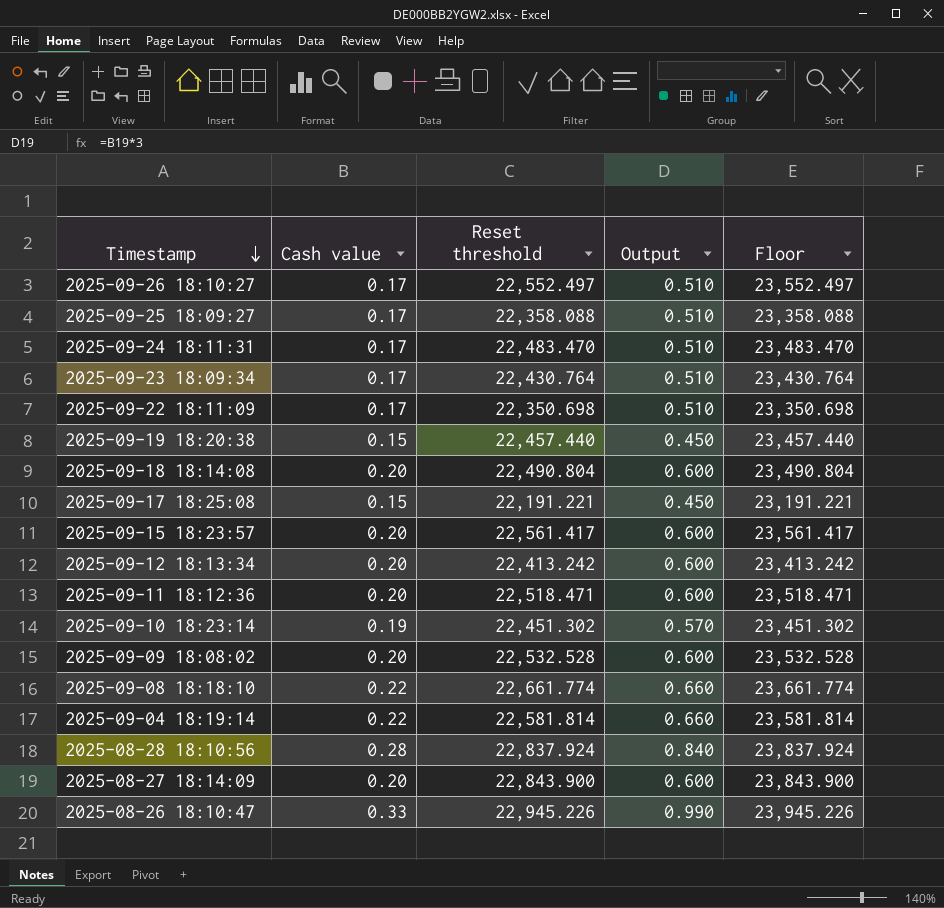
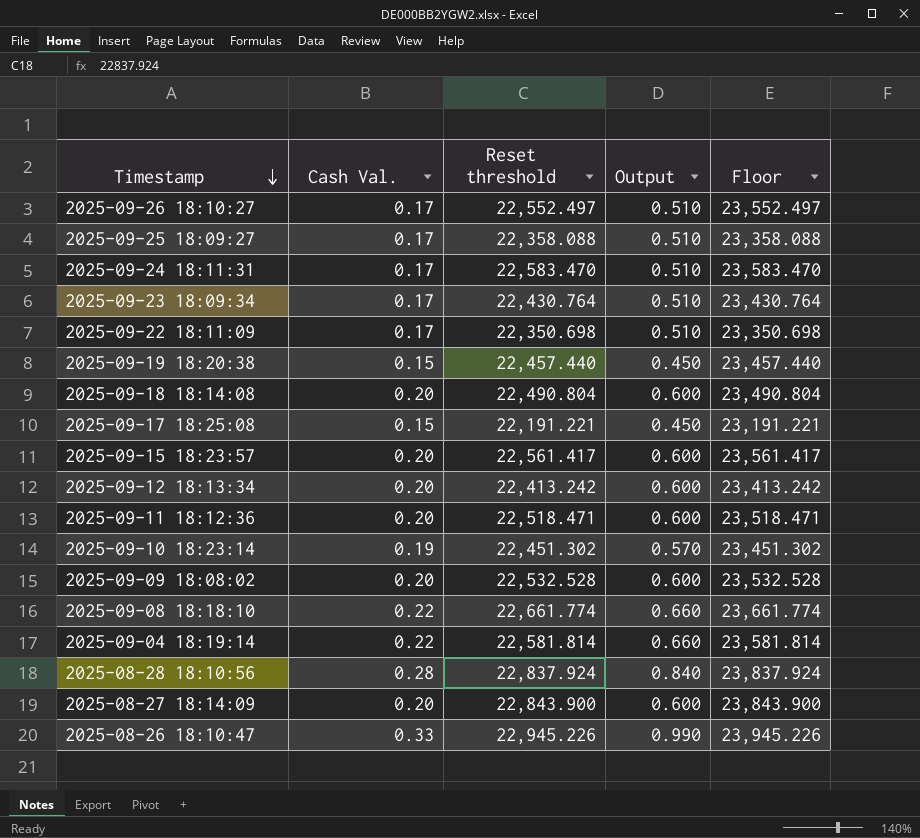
column name: Cash value -> Cash Val.
2025-09-24 18:11:31 | Reset threshold: 22,483.470 -> 22,583.470
2025-09-24 18:11:31 | Floor: 23,483.470 -> 23,583.470

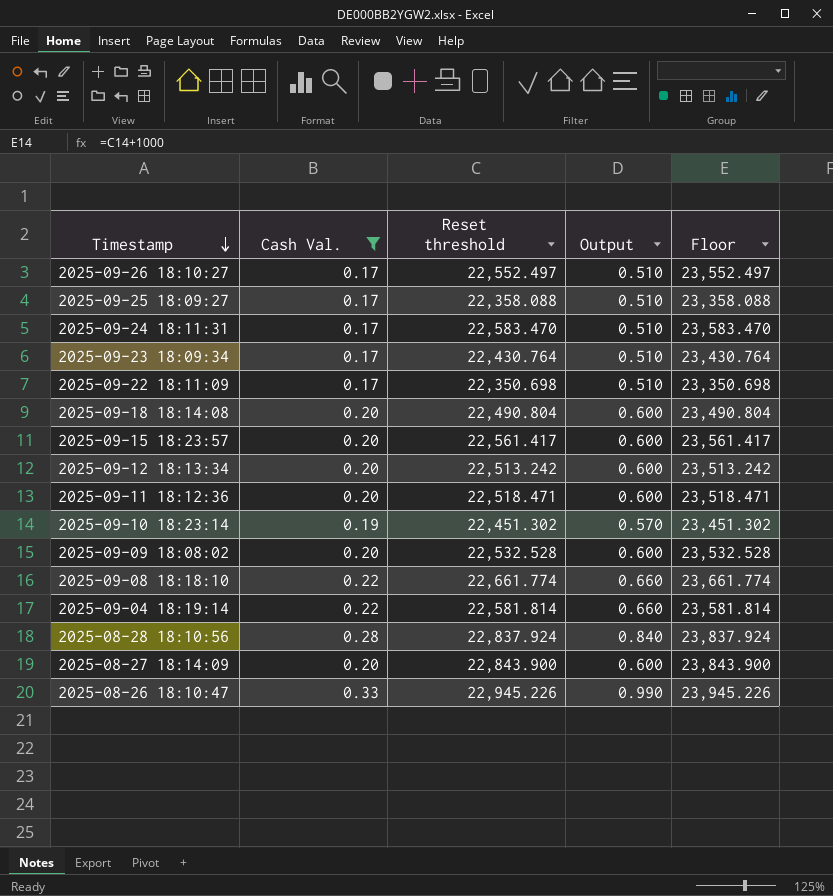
filter: none -> Cash Val. != 0.15
2025-09-12 18:13:34 | Reset threshold: 22,413.242 -> 22,513.242
2025-09-12 18:13:34 | Floor: 23,413.242 -> 23,513.242

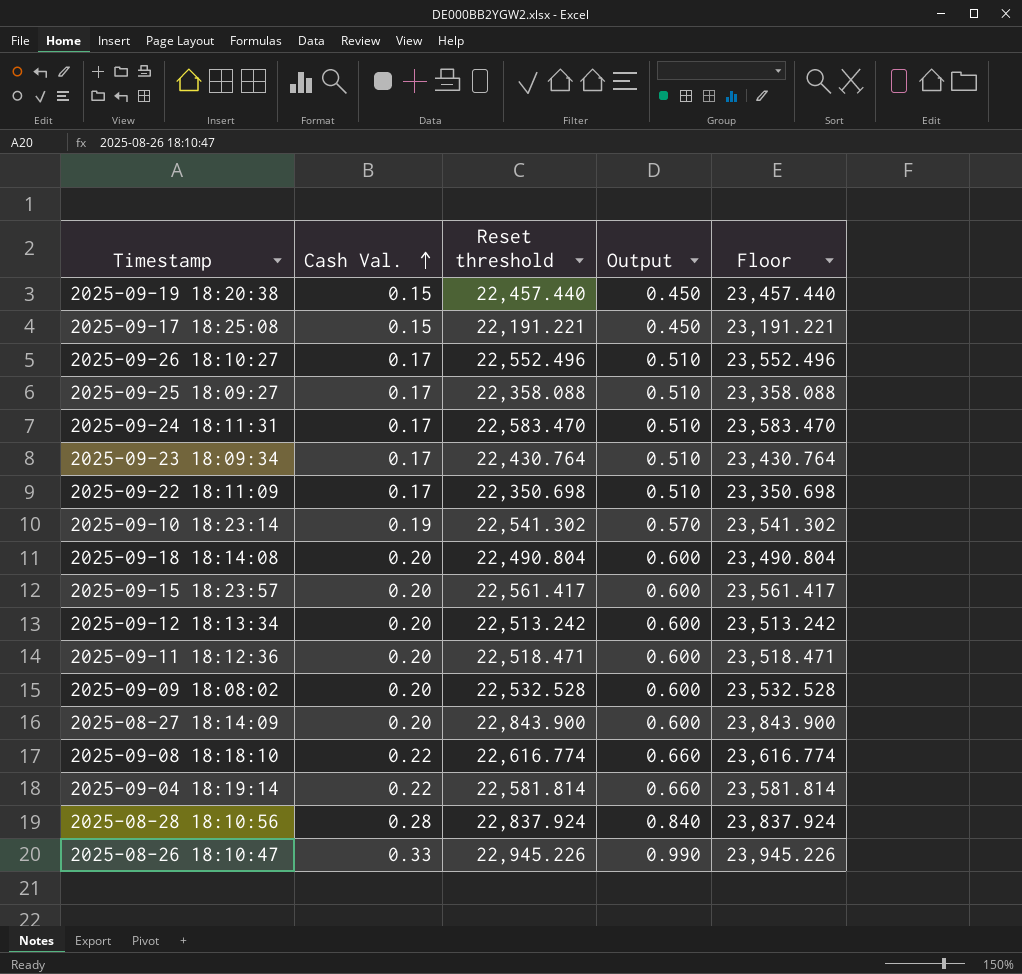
filter: Cash Val. != 0.15 -> none
row order: Timestamp descending -> Cash Val. ascending
2025-09-26 18:10:27 | Reset threshold: 22,552.497 -> 22,552.496
2025-09-26 18:10:27 | Floor: 23,552.497 -> 23,552.496
2025-09-10 18:23:14 | Reset threshold: 22,451.302 -> 22,541.302
2025-09-10 18:23:14 | Floor: 23,451.302 -> 23,541.302
2025-09-08 18:18:10 | Reset threshold: 22,661.774 -> 22,616.774
2025-09-08 18:18:10 | Floor: 23,661.774 -> 23,616.774

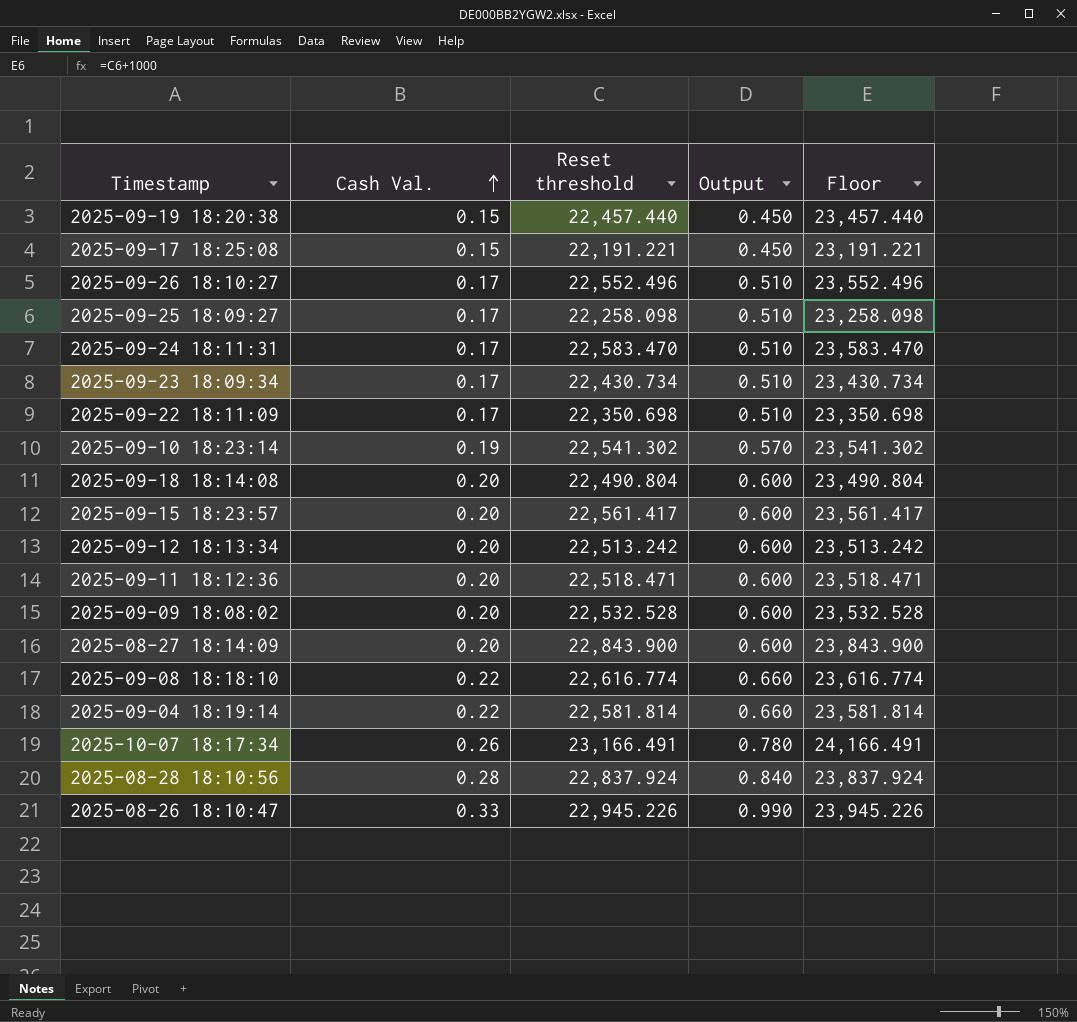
2025-09-25 18:09:27 | Reset threshold: 22,358.088 -> 22,258.098
2025-09-25 18:09:27 | Floor: 23,358.088 -> 23,258.098
2025-09-23 18:09:34 | Reset threshold: 22,430.764 -> 22,430.734
2025-09-23 18:09:34 | Floor: 23,430.764 -> 23,430.734
row 2025-10-07 18:17:34: none -> 0.26 | 23,166.491 | 0.780 | 24,166.491

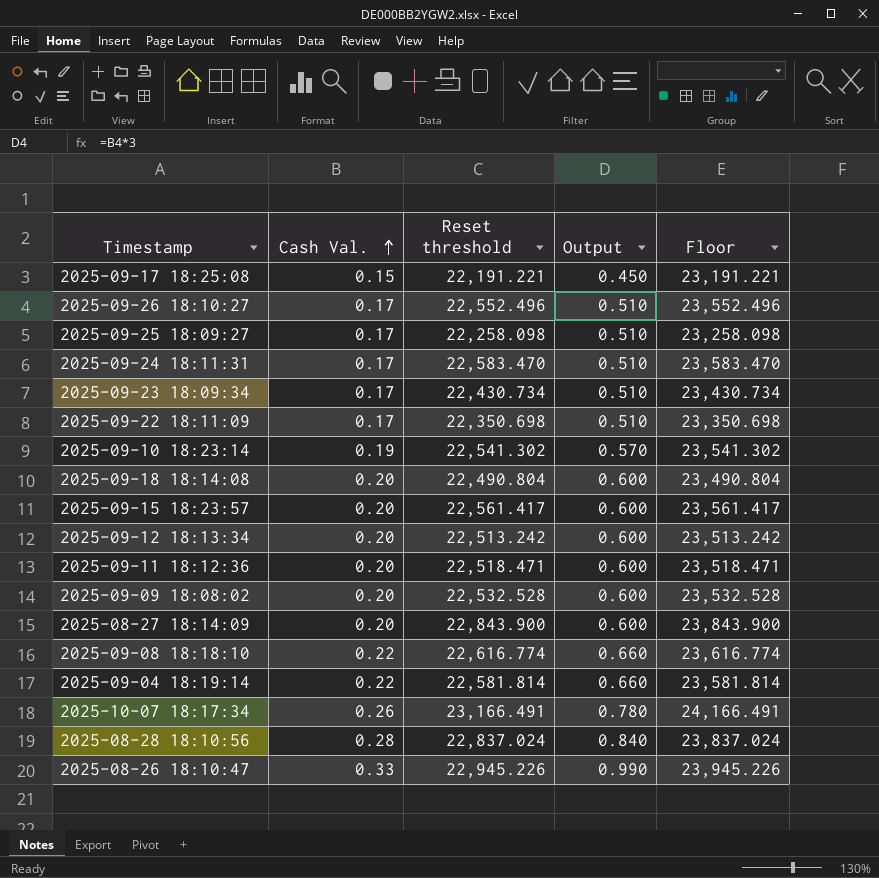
row 2025-09-19 18:20:38: 0.15 | 22,457.440 | 0.450 | 23,457.440 -> none
2025-08-28 18:10:56 | Reset threshold: 22,837.924 -> 22,837.024
2025-08-28 18:10:56 | Floor: 23,837.924 -> 23,837.024

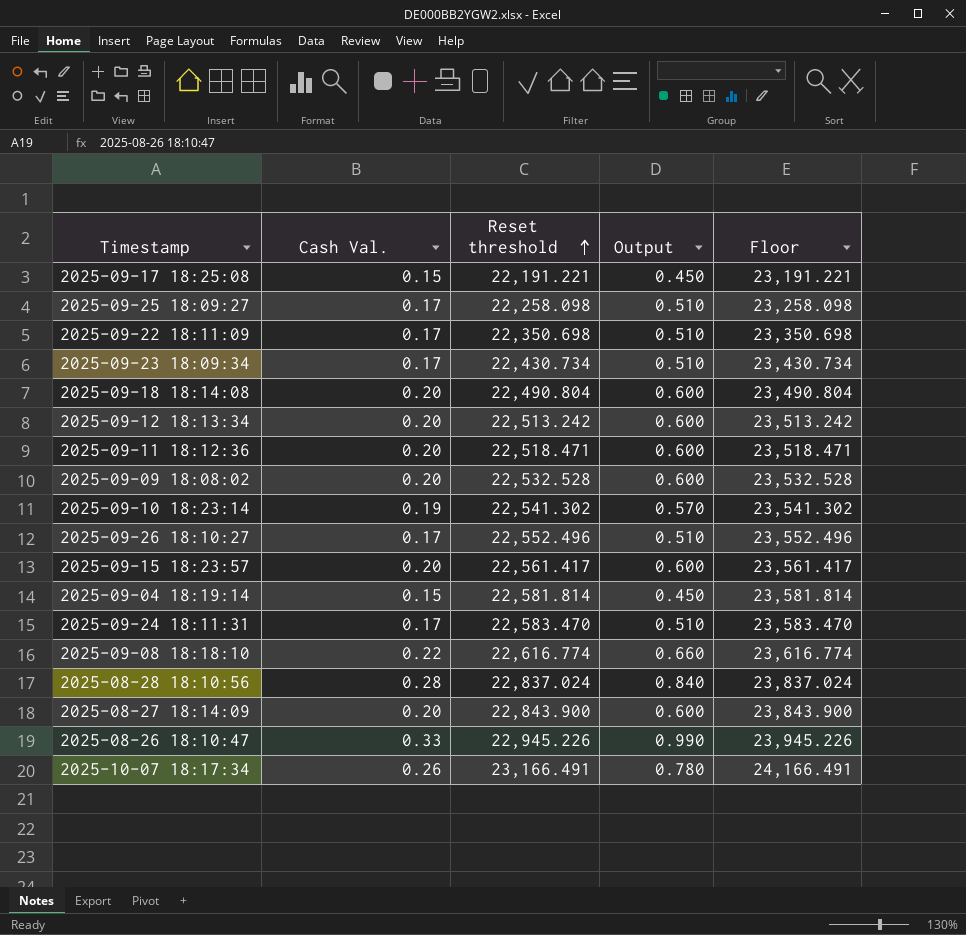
row order: Cash Val. ascending -> Reset threshold ascending
2025-09-04 18:19:14 | Cash Val.: 0.22 -> 0.15
2025-09-04 18:19:14 | Output: 0.660 -> 0.450

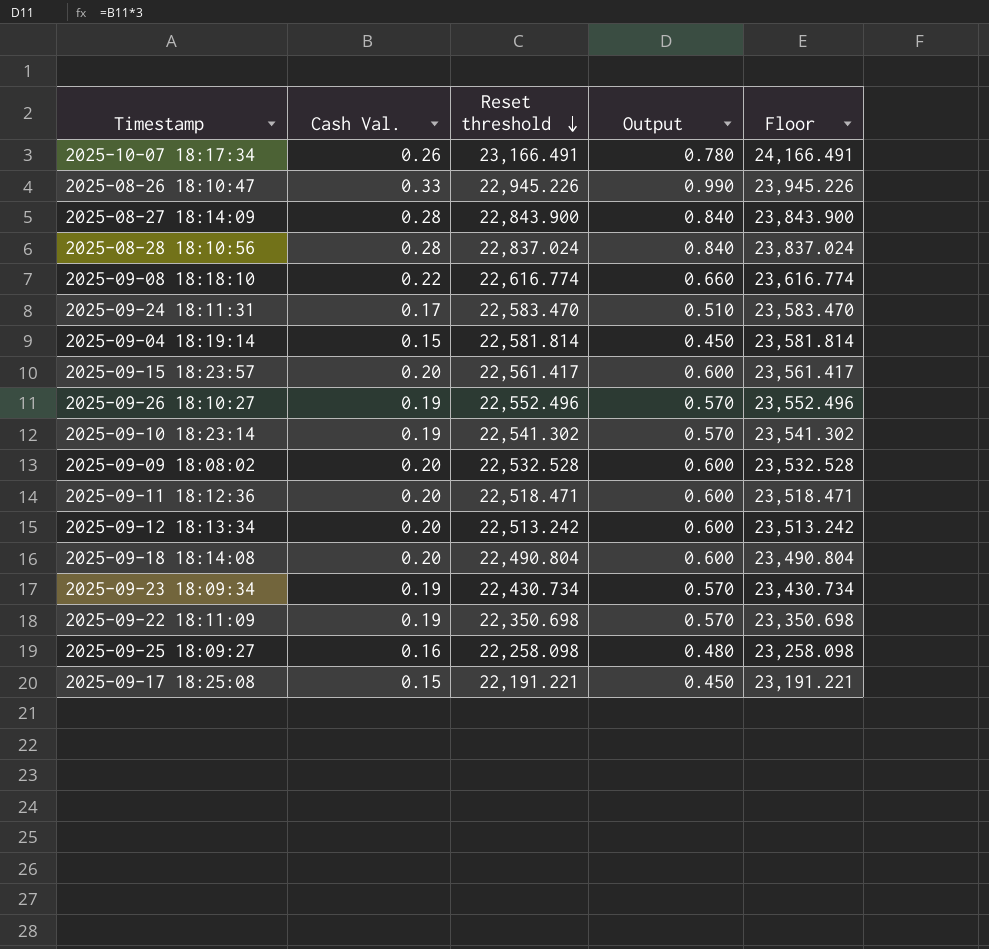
row order: Reset threshold ascending -> Reset threshold descending
2025-08-27 18:14:09 | Cash Val.: 0.20 -> 0.28
2025-08-27 18:14:09 | Output: 0.600 -> 0.840
2025-09-26 18:10:27 | Cash Val.: 0.17 -> 0.19
2025-09-26 18:10:27 | Output: 0.510 -> 0.570
2025-09-23 18:09:34 | Cash Val.: 0.17 -> 0.19
2025-09-23 18:09:34 | Output: 0.510 -> 0.570
2025-09-22 18:11:09 | Cash Val.: 0.17 -> 0.19
2025-09-22 18:11:09 | Output: 0.510 -> 0.570
2025-09-25 18:09:27 | Cash Val.: 0.17 -> 0.16
2025-09-25 18:09:27 | Output: 0.510 -> 0.480

